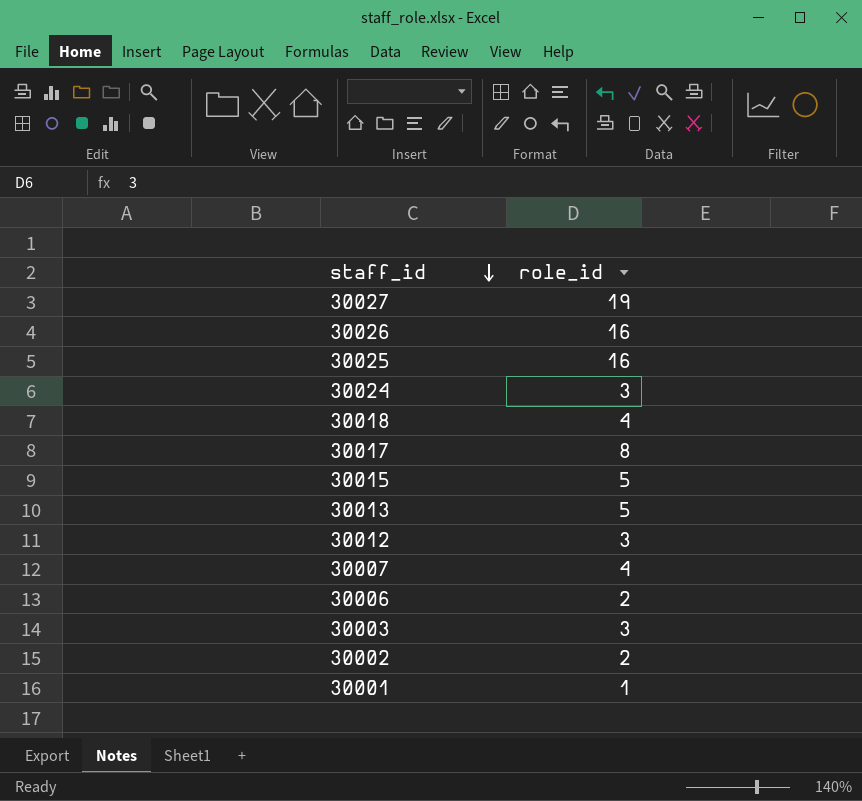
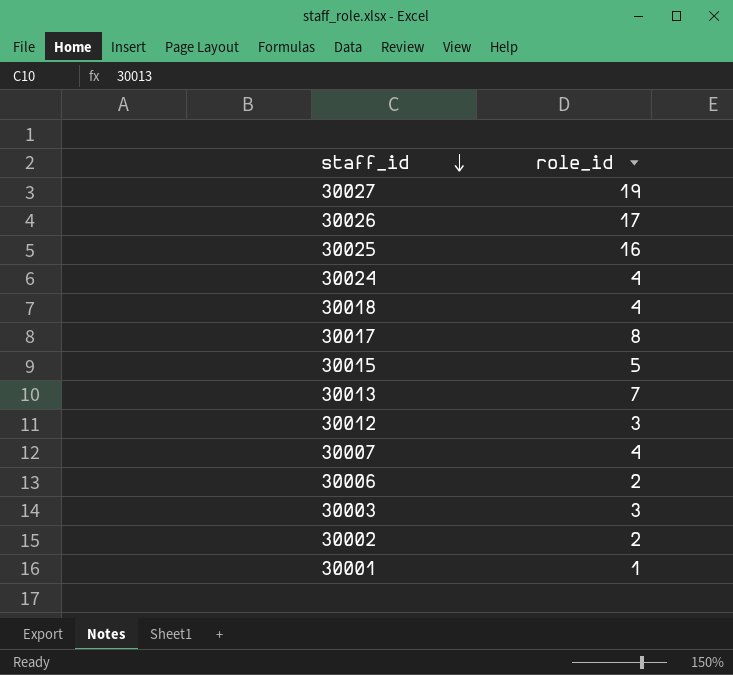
30026 | role_id: 16 -> 17
30024 | role_id: 3 -> 4
30013 | role_id: 5 -> 7

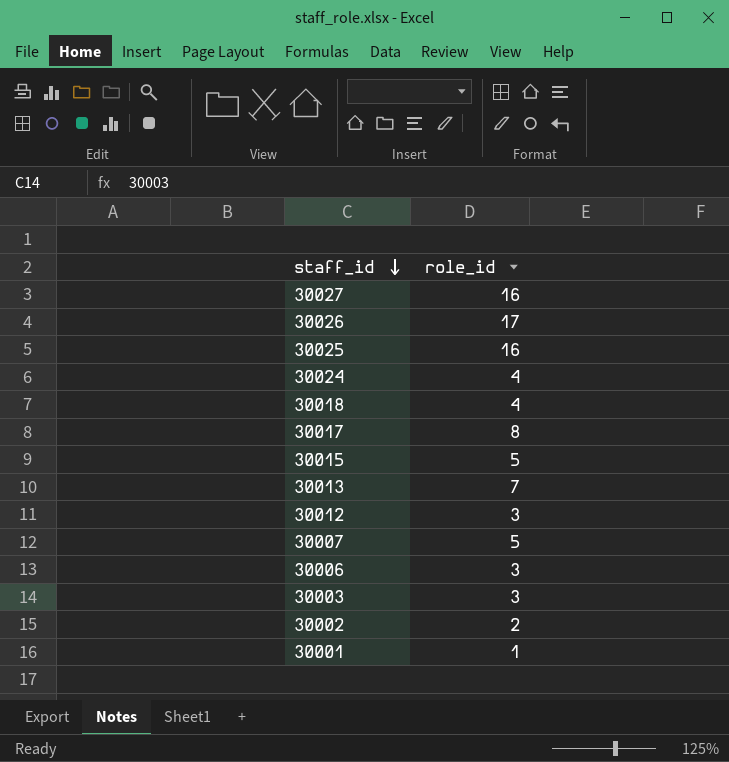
30027 | role_id: 19 -> 16
30007 | role_id: 4 -> 5
30006 | role_id: 2 -> 3

